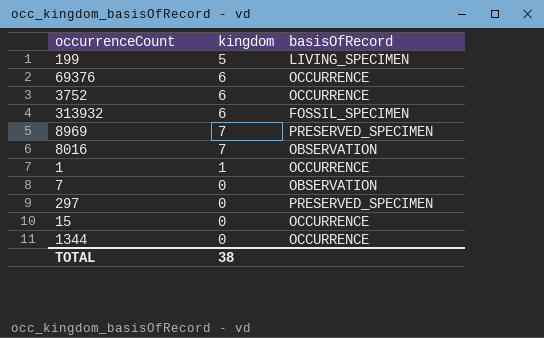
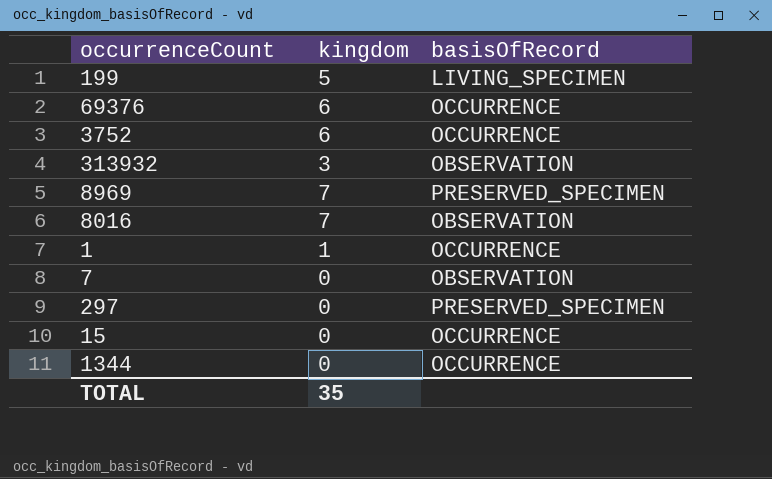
313932 | kingdom: 6 -> 3
313932 | basisOfRecord: FOSSIL_SPECIMEN -> OBSERVATION
TOTAL | kingdom: 38 -> 35

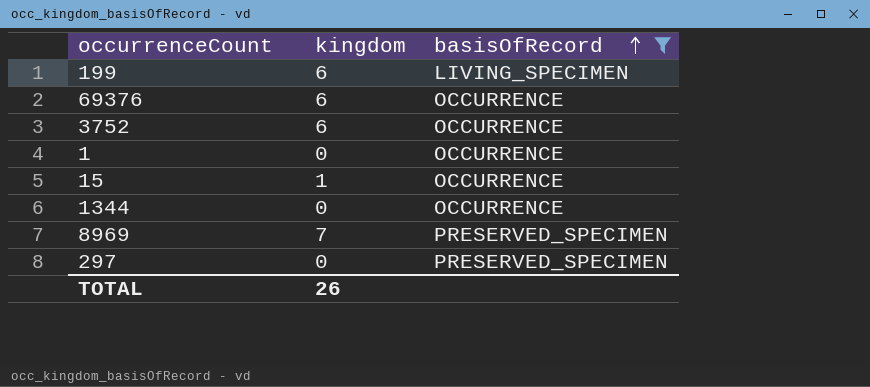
filter: none -> basisOfRecord != OBSERVATION
row order: none -> basisOfRecord ascending
199 | kingdom: 5 -> 6
1 | kingdom: 1 -> 0
15 | kingdom: 0 -> 1
TOTAL | kingdom: 35 -> 26

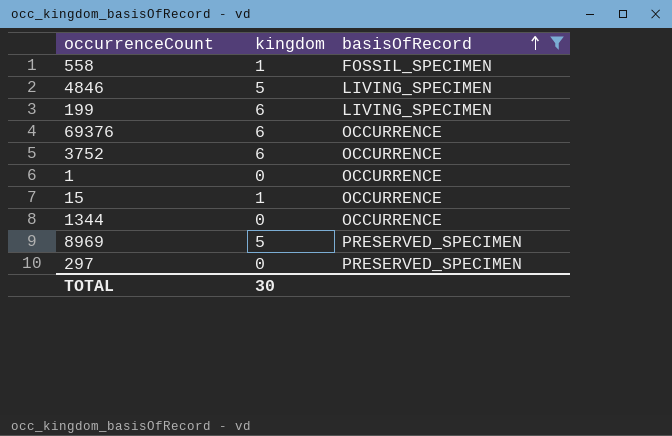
row 558: none -> 1 | FOSSIL_SPECIMEN
row 4846: none -> 5 | LIVING_SPECIMEN
8969 | kingdom: 7 -> 5
TOTAL | kingdom: 26 -> 30

